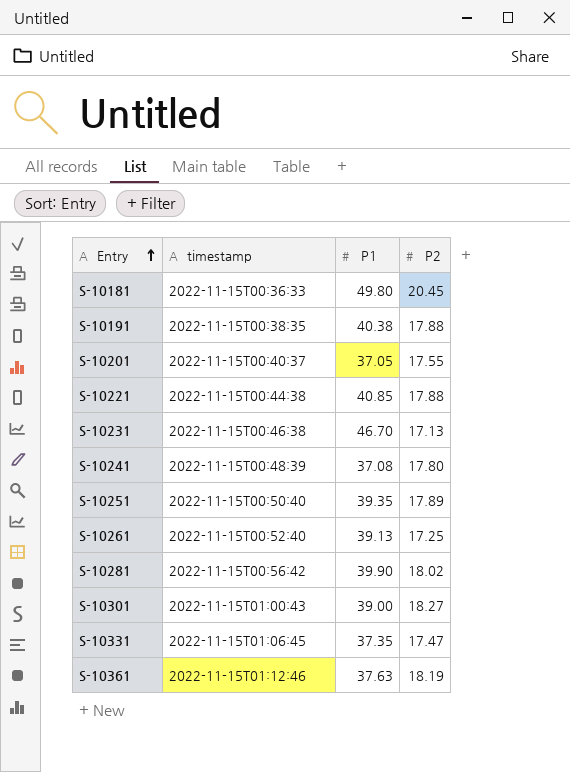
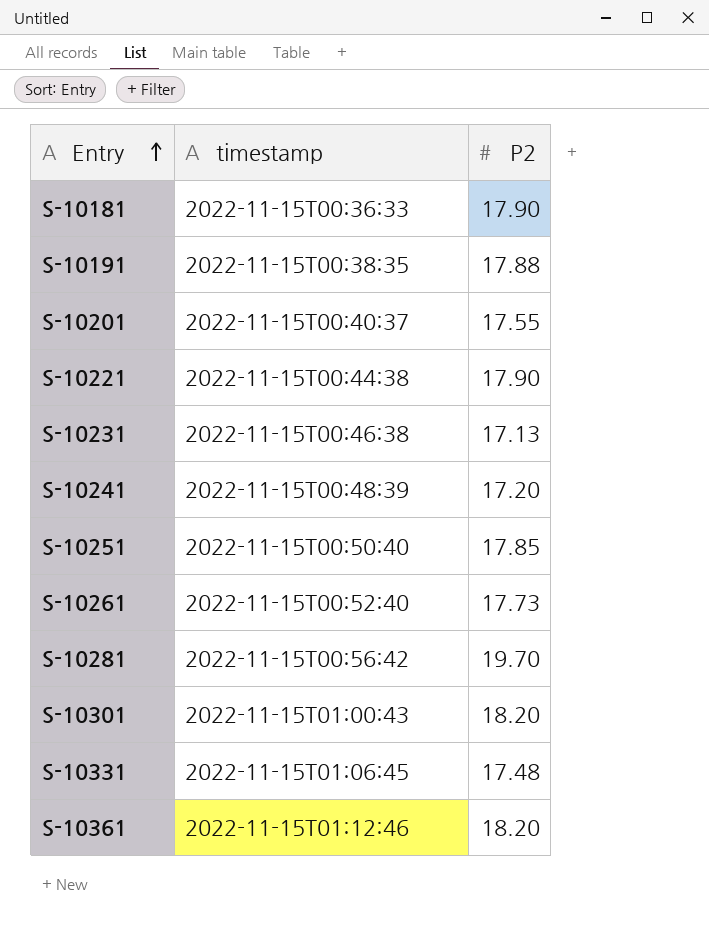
column P1 | position: 3 -> none
S-10181 | P2: 20.45 -> 17.90
S-10221 | P2: 17.88 -> 17.90
S-10241 | P2: 17.80 -> 17.20
S-10251 | P2: 17.89 -> 17.85
S-10261 | P2: 17.25 -> 17.73
S-10281 | P2: 18.02 -> 19.70
S-10301 | P2: 18.27 -> 18.20
S-10331 | P2: 17.47 -> 17.48
S-10361 | P2: 18.19 -> 18.20

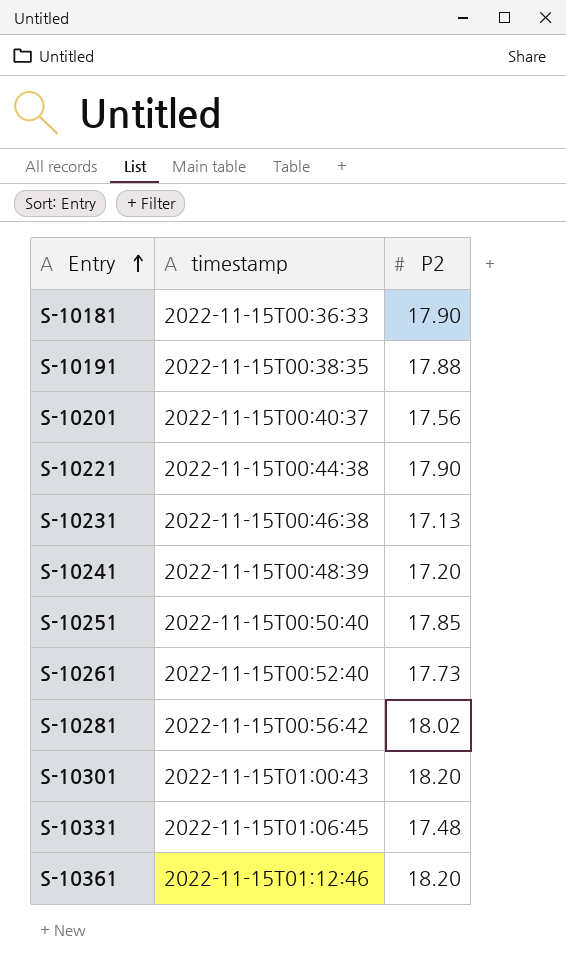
S-10201 | P2: 17.55 -> 17.56
S-10281 | P2: 19.70 -> 18.02

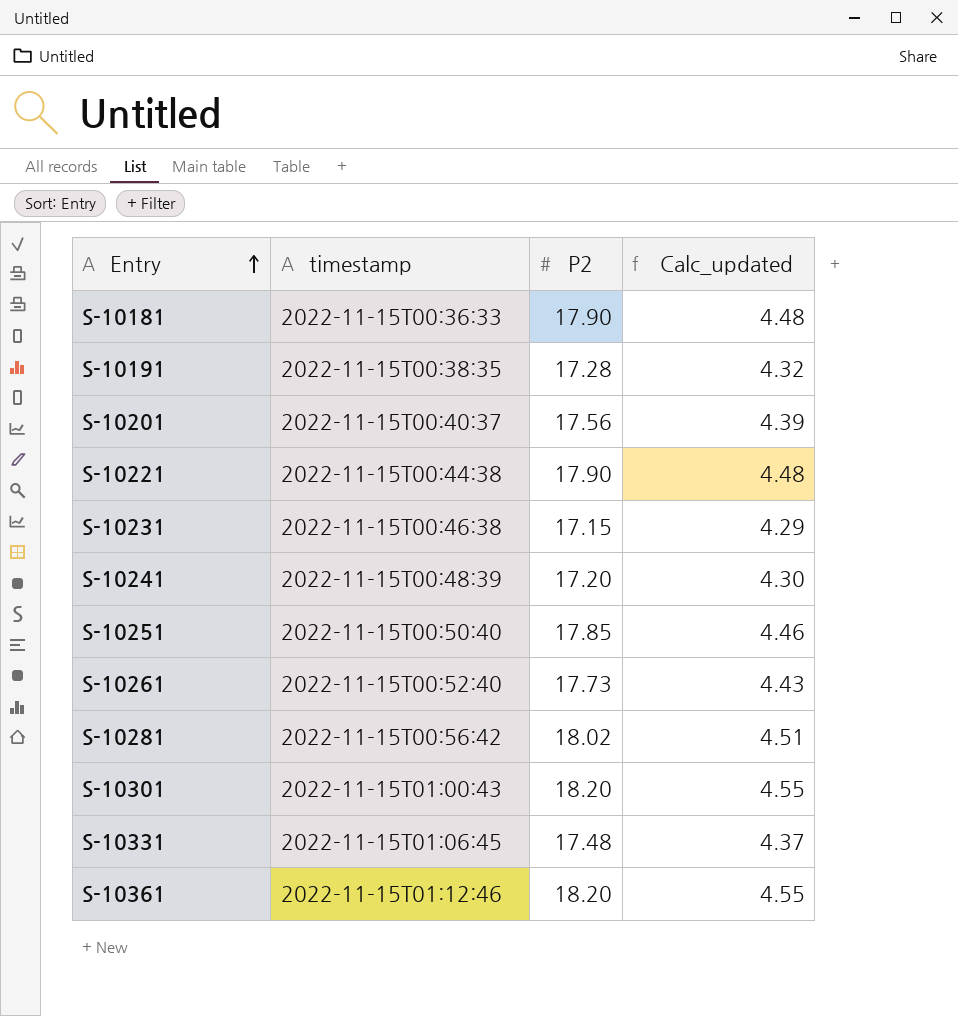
column Calc_updated | formula: none -> [P2] * 0.25
S-10191 | P2: 17.88 -> 17.28
S-10231 | P2: 17.13 -> 17.15

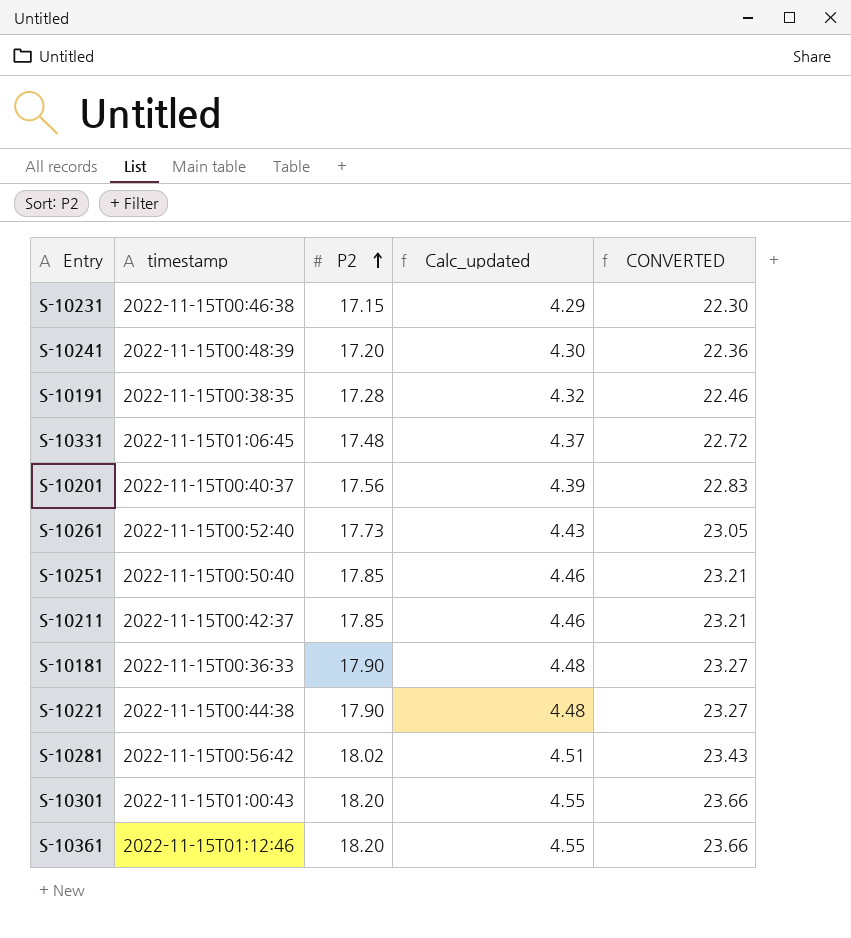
row order: Entry ascending -> P2 ascending
column CONVERTED | formula: none -> [P2] * 1.3
row S-10211: none -> 2022-11-15T00:42:37 | 17.85 | 4.46 | 23.21

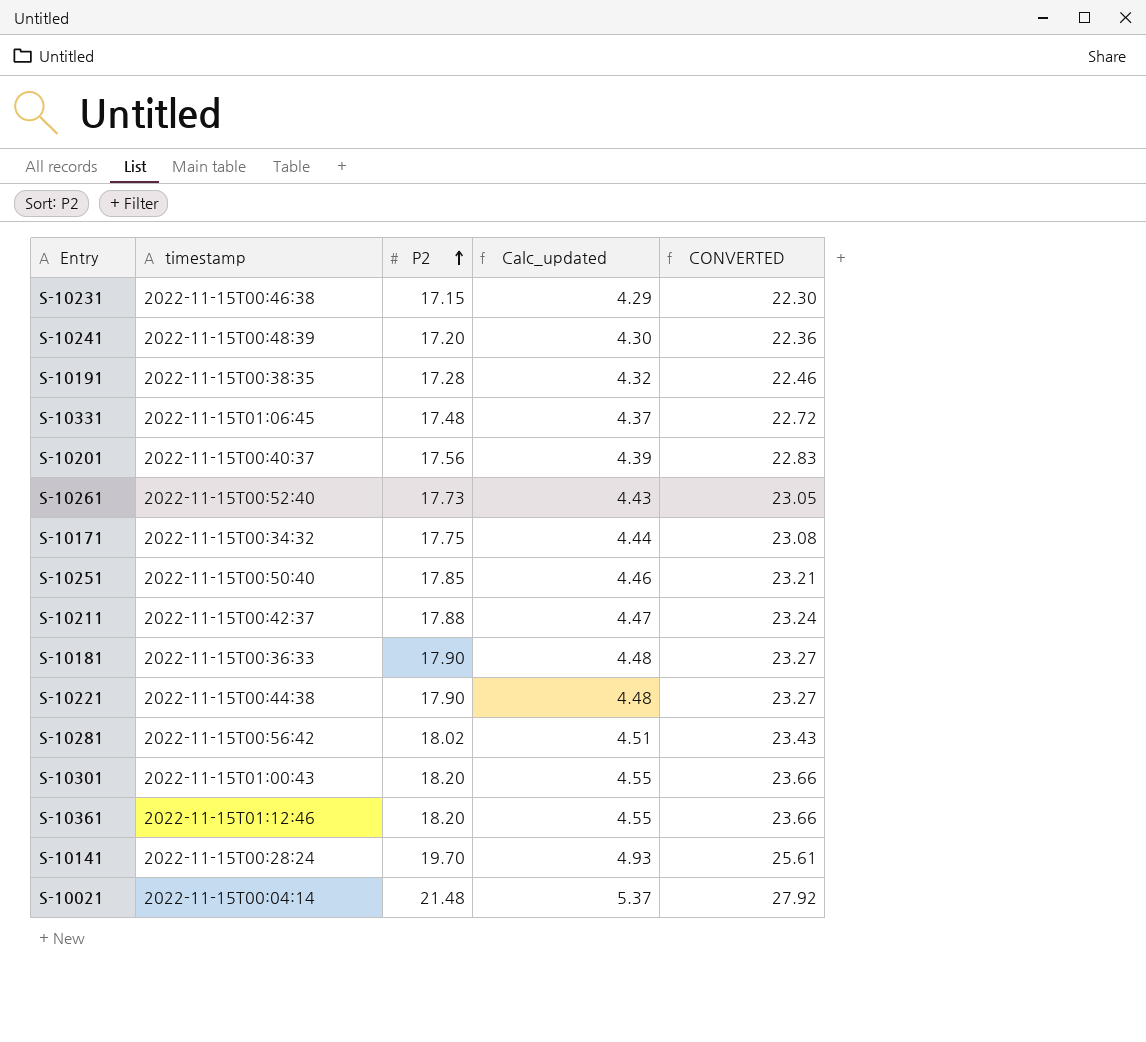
row S-10171: none -> 2022-11-15T00:34:32 | 17.75 | 4.44 | 23.08
S-10211 | P2: 17.85 -> 17.88
S-10211 | Calc_updated: 4.46 -> 4.47
S-10211 | CONVERTED: 23.21 -> 23.24
row S-10141: none -> 2022-11-15T00:28:24 | 19.70 | 4.93 | 25.61
row S-10021: none -> 2022-11-15T00:04:14 | 21.48 | 5.37 | 27.92

